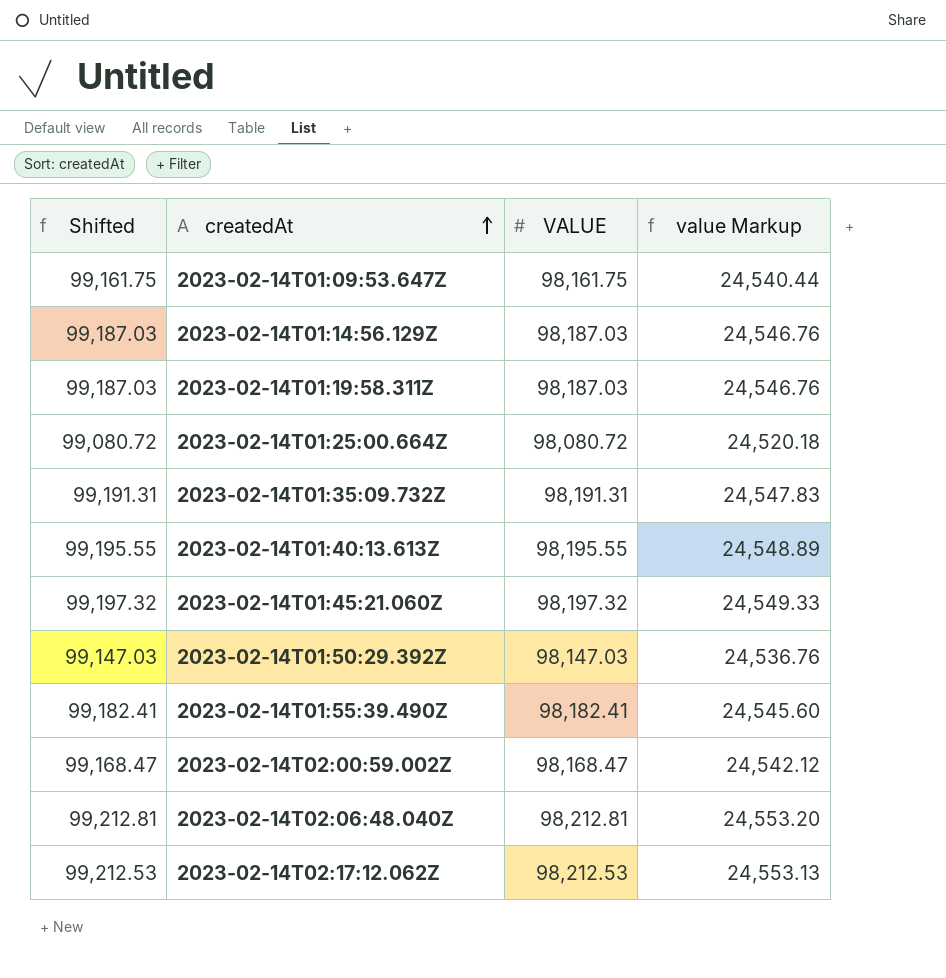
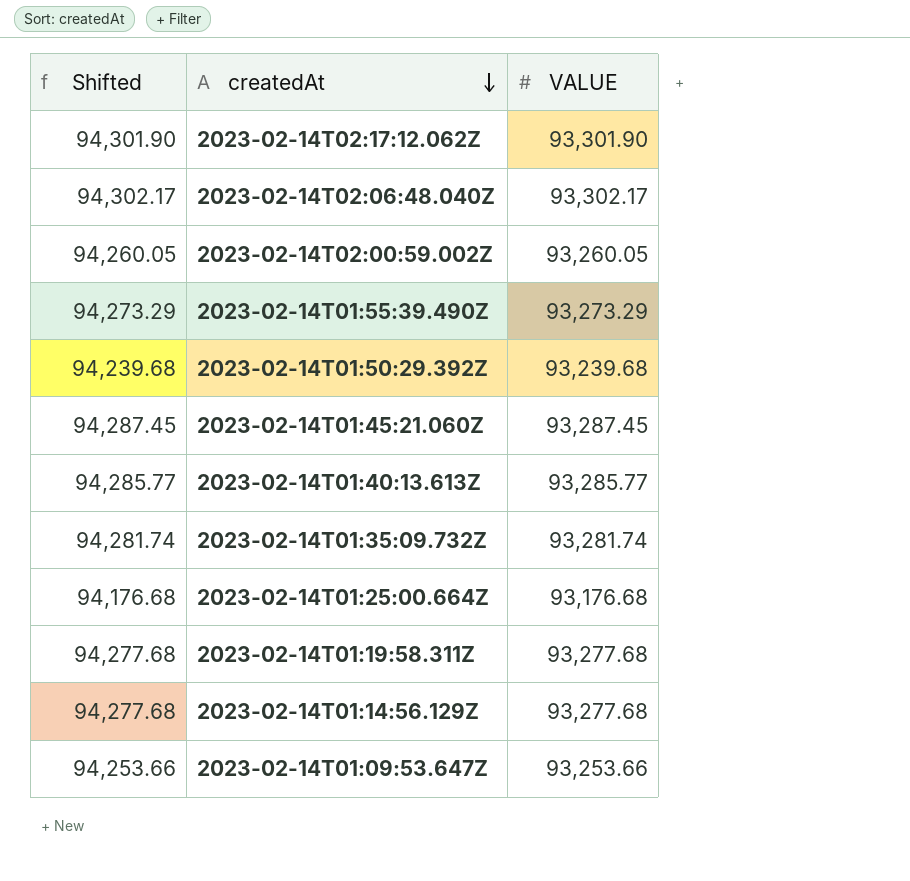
row order: createdAt ascending -> createdAt descending
column value Markup | formula: [VALUE] * 0.25 -> none
2023-02-14T02:17:12.062Z | Shifted: 99,212.53 -> 94,301.90
2023-02-14T02:17:12.062Z | VALUE: 98,212.53 -> 93,301.90
2023-02-14T02:06:48.040Z | Shifted: 99,212.81 -> 94,302.17
2023-02-14T02:06:48.040Z | VALUE: 98,212.81 -> 93,302.17
2023-02-14T02:00:59.002Z | Shifted: 99,168.47 -> 94,260.05
2023-02-14T02:00:59.002Z | VALUE: 98,168.47 -> 93,260.05
2023-02-14T01:55:39.490Z | Shifted: 99,182.41 -> 94,273.29
2023-02-14T01:55:39.490Z | VALUE: 98,182.41 -> 93,273.29
2023-02-14T01:50:29.392Z | Shifted: 99,147.03 -> 94,239.68
2023-02-14T01:50:29.392Z | VALUE: 98,147.03 -> 93,239.68
2023-02-14T01:45:21.060Z | Shifted: 99,197.32 -> 94,287.45
2023-02-14T01:45:21.060Z | VALUE: 98,197.32 -> 93,287.45
2023-02-14T01:40:13.613Z | Shifted: 99,195.55 -> 94,285.77
2023-02-14T01:40:13.613Z | VALUE: 98,195.55 -> 93,285.77
2023-02-14T01:35:09.732Z | Shifted: 99,191.31 -> 94,281.74
2023-02-14T01:35:09.732Z | VALUE: 98,191.31 -> 93,281.74
2023-02-14T01:25:00.664Z | Shifted: 99,080.72 -> 94,176.68
2023-02-14T01:25:00.664Z | VALUE: 98,080.72 -> 93,176.68
2023-02-14T01:19:58.311Z | Shifted: 99,187.03 -> 94,277.68
2023-02-14T01:19:58.311Z | VALUE: 98,187.03 -> 93,277.68
2023-02-14T01:14:56.129Z | Shifted: 99,187.03 -> 94,277.68
2023-02-14T01:14:56.129Z | VALUE: 98,187.03 -> 93,277.68
2023-02-14T01:09:53.647Z | Shifted: 99,161.75 -> 94,253.66
2023-02-14T01:09:53.647Z | VALUE: 98,161.75 -> 93,253.66

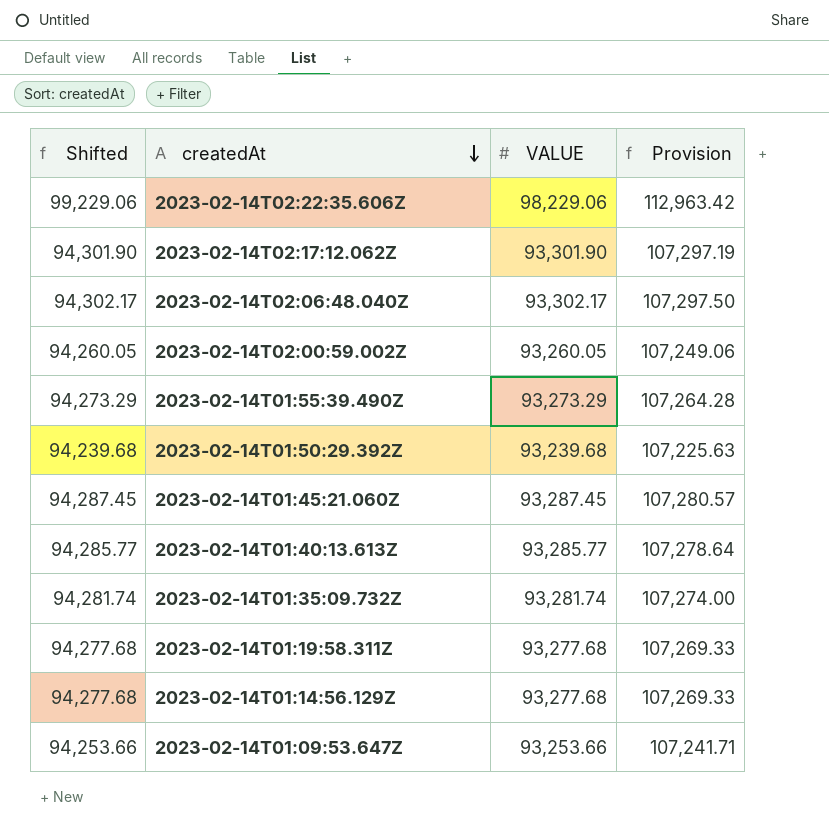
column Provision | formula: none -> [VALUE] * 1.15
row 2023-02-14T01:25:00.664Z: 94,176.68 | 93,176.68 -> none
row 2023-02-14T02:22:35.606Z: none -> 99,229.06 | 98,229.06 | 112,963.42

